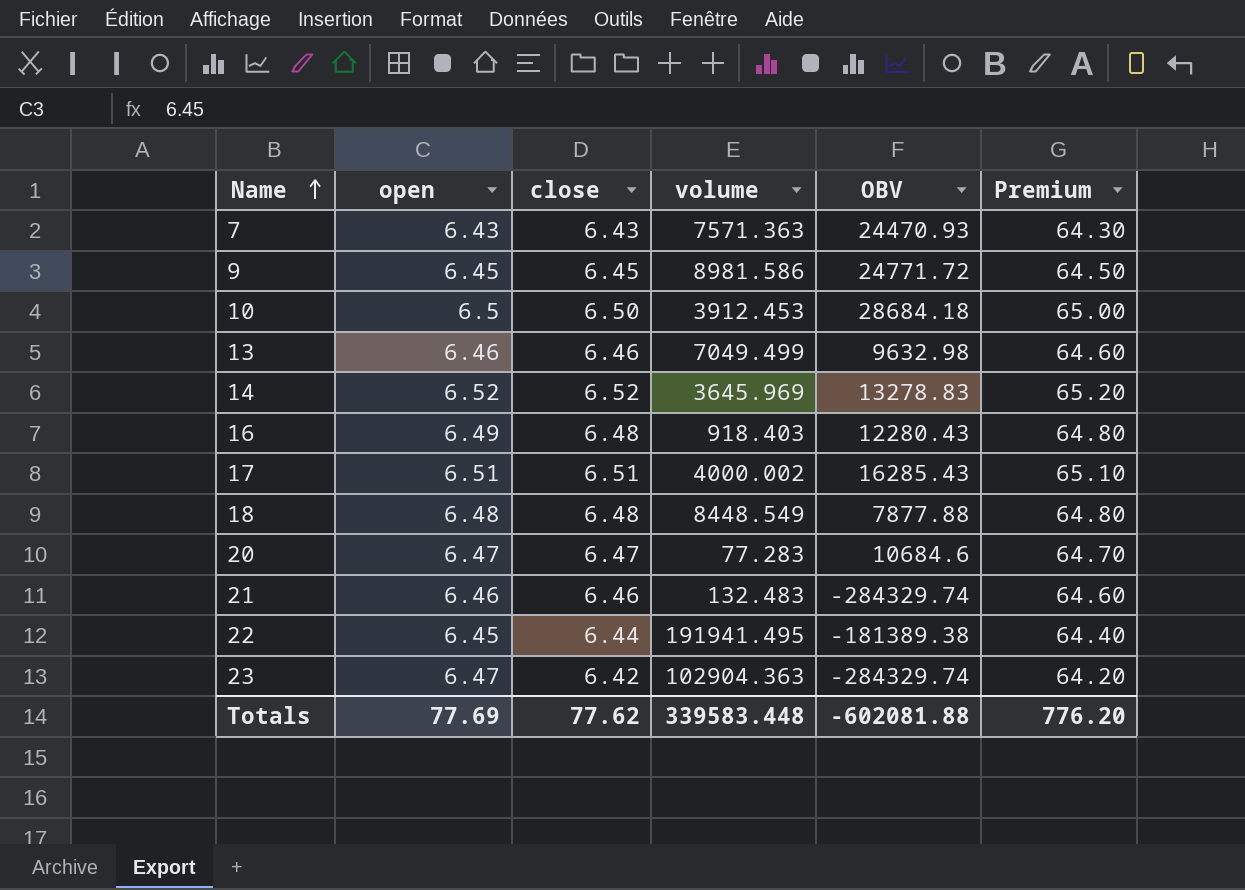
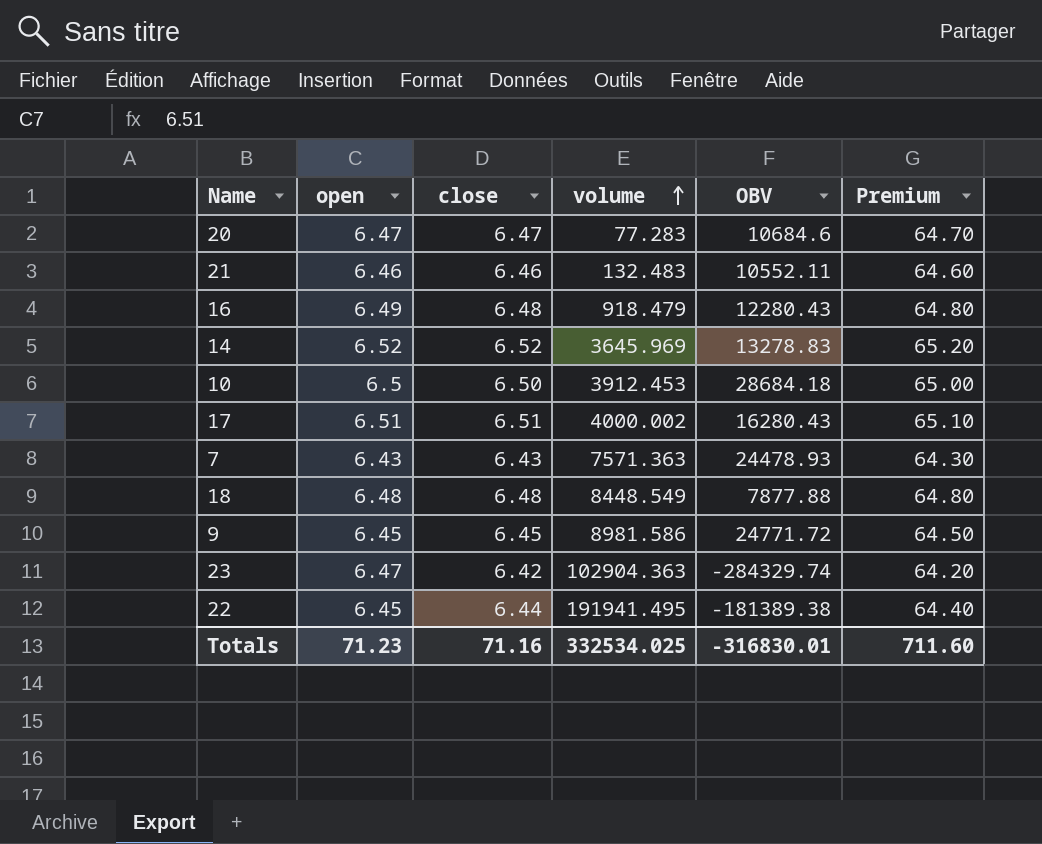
row order: Name ascending -> volume ascending
row 13: 6.46 | 6.46 | 7049.499 | 9632.98 | 64.60 -> none
21 | OBV: -284329.74 -> 10552.11
16 | volume: 918.403 -> 918.479
17 | OBV: 16285.43 -> 16280.43
7 | OBV: 24470.93 -> 24478.93
Totals | open: 77.69 -> 71.23
Totals | close: 77.62 -> 71.16
Totals | volume: 339583.448 -> 332534.025
Totals | OBV: -602081.88 -> -316830.01
Totals | Premium: 776.20 -> 711.60

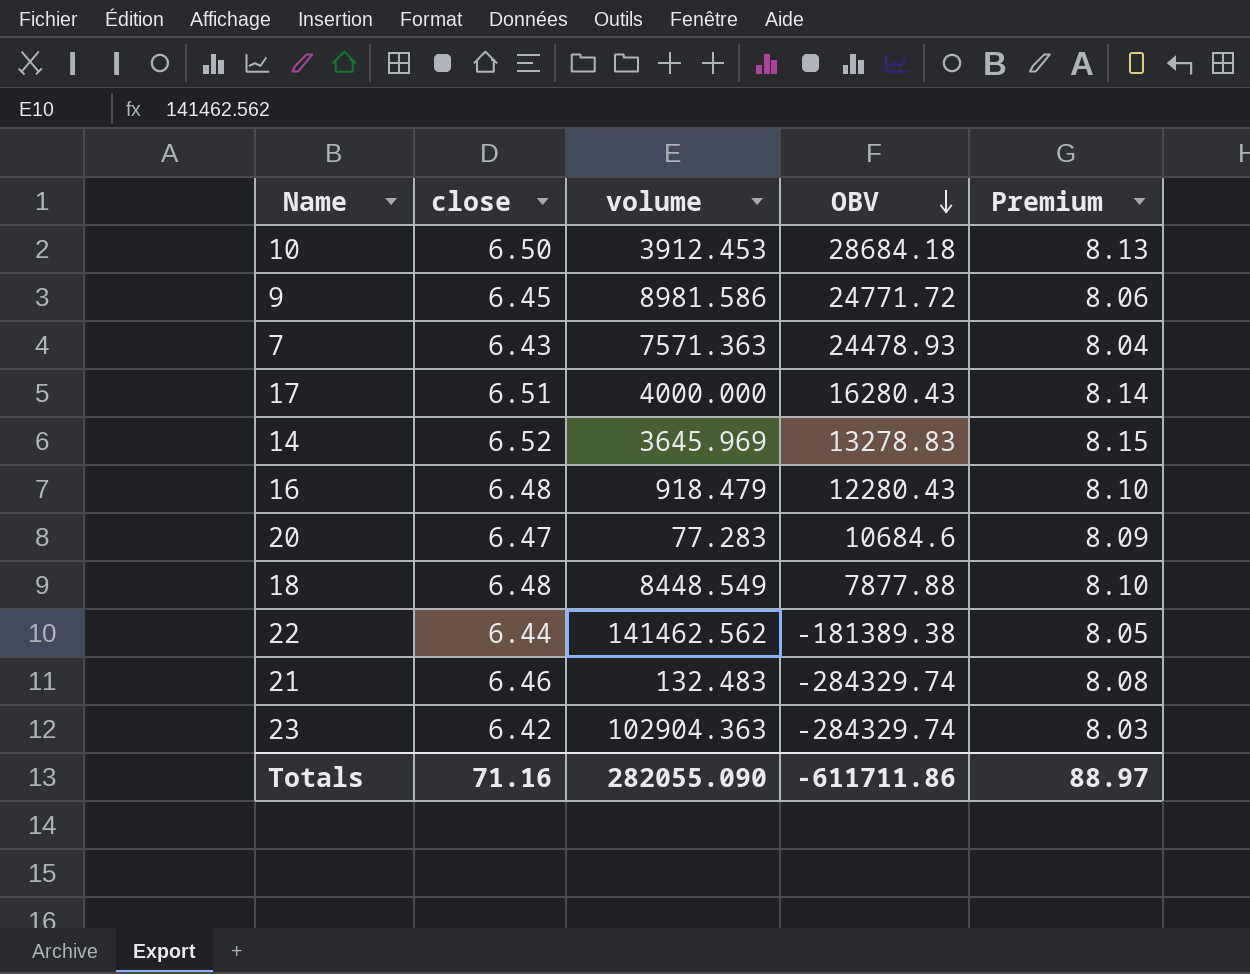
row order: volume ascending -> OBV descending
column open | position: 2 -> none
column Premium | formula: [close] * 10 -> [close] * 1.25
17 | volume: 4000.002 -> 4000.000
22 | volume: 191941.495 -> 141462.562
21 | OBV: 10552.11 -> -284329.74
Totals | volume: 332534.025 -> 282055.090
Totals | OBV: -316830.01 -> -611711.86
Totals | Premium: 711.60 -> 88.97

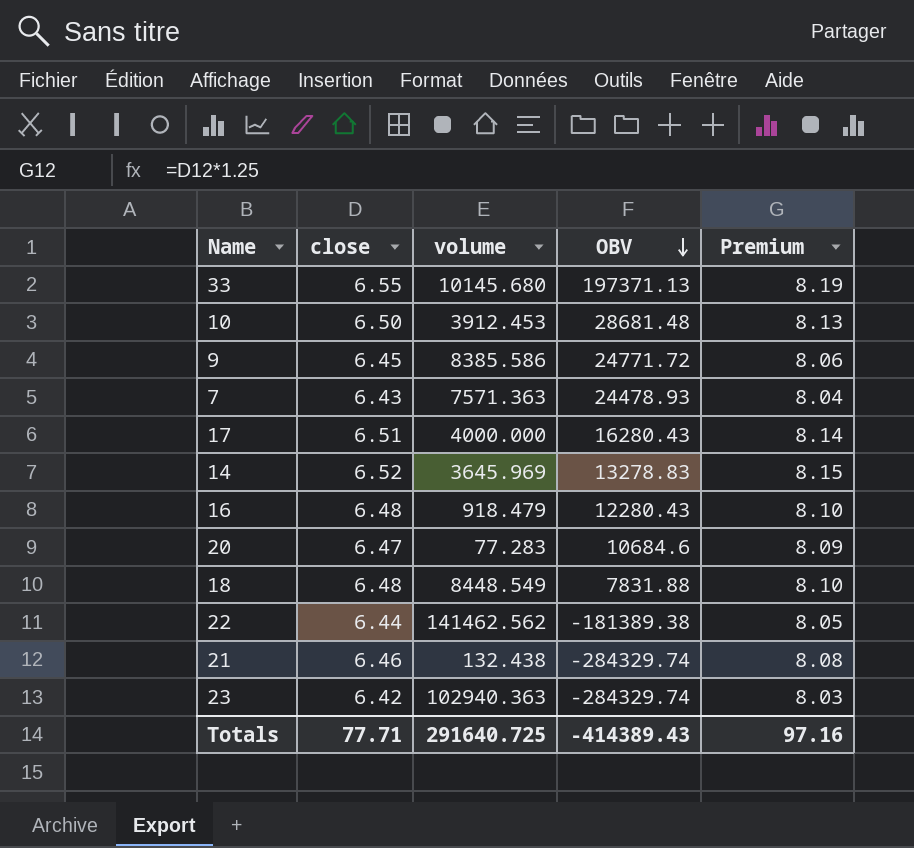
row 33: none -> 6.55 | 10145.680 | 197371.13 | 8.19
10 | OBV: 28684.18 -> 28681.48
9 | volume: 8981.586 -> 8385.586
18 | OBV: 7877.88 -> 7831.88
21 | volume: 132.483 -> 132.438
23 | volume: 102904.363 -> 102940.363
Totals | close: 71.16 -> 77.71
Totals | volume: 282055.090 -> 291640.725
Totals | OBV: -611711.86 -> -414389.43
Totals | Premium: 88.97 -> 97.16

